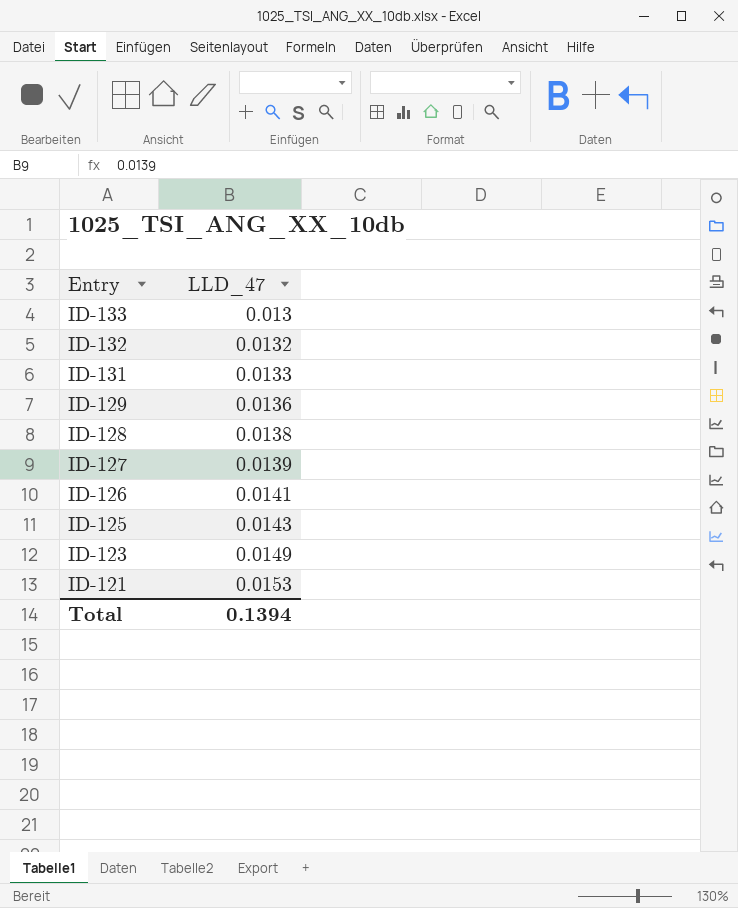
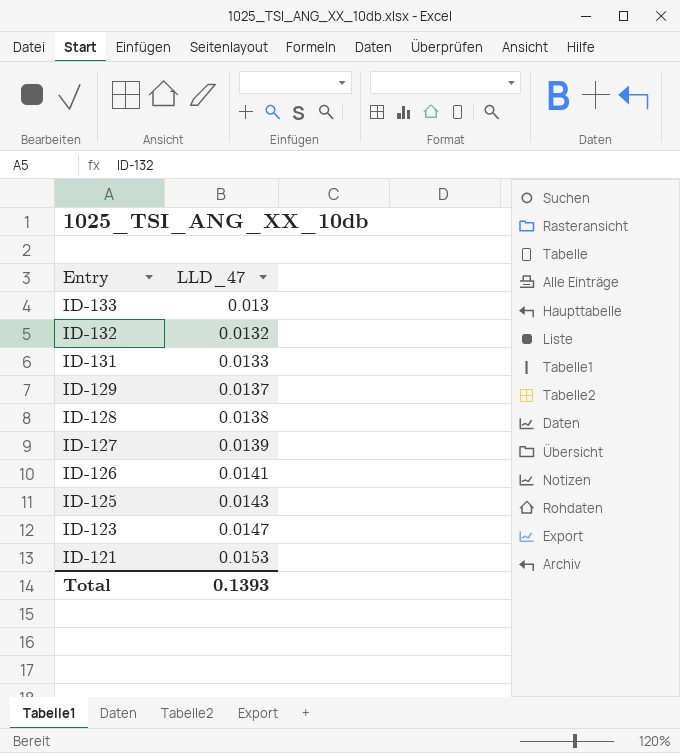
ID-129 | LLD_47: 0.0136 -> 0.0137
ID-123 | LLD_47: 0.0149 -> 0.0147
Total | LLD_47: 0.1394 -> 0.1393

